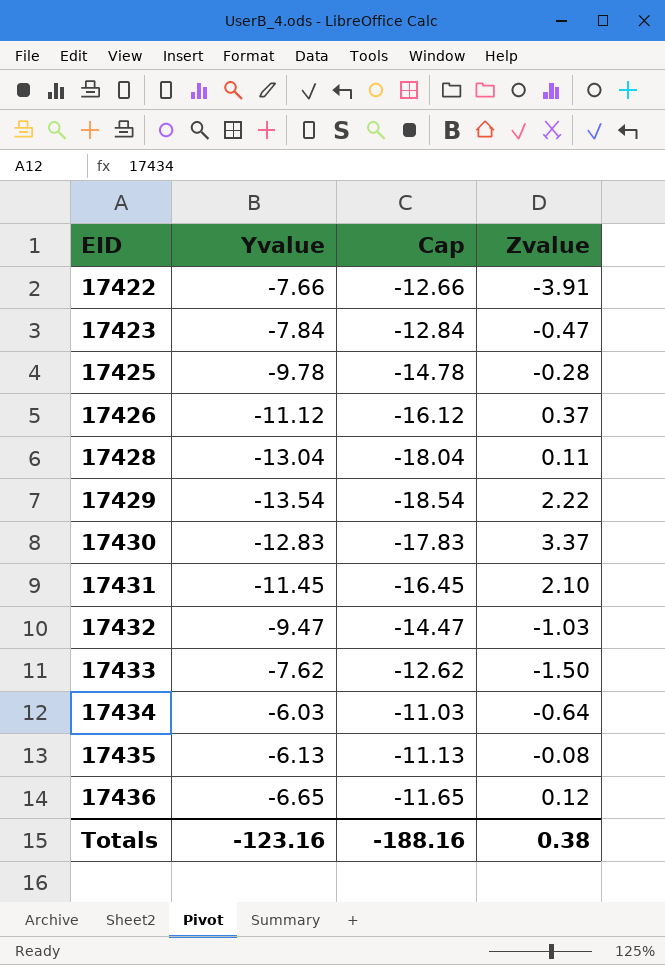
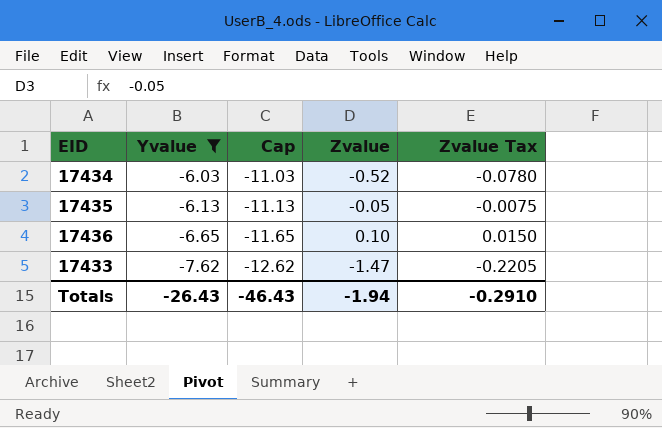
filter: none -> Yvalue >= -7.62
row order: EID ascending -> Yvalue descending
column Zvalue Tax | formula: none -> [Zvalue] * 0.15
17434 | Zvalue: -0.64 -> -0.52
17435 | Zvalue: -0.08 -> -0.05
17436 | Zvalue: 0.12 -> 0.10
17433 | Zvalue: -1.50 -> -1.47
Totals | Yvalue: -123.16 -> -26.43
Totals | Cap: -188.16 -> -46.43
Totals | Zvalue: 0.38 -> -1.94

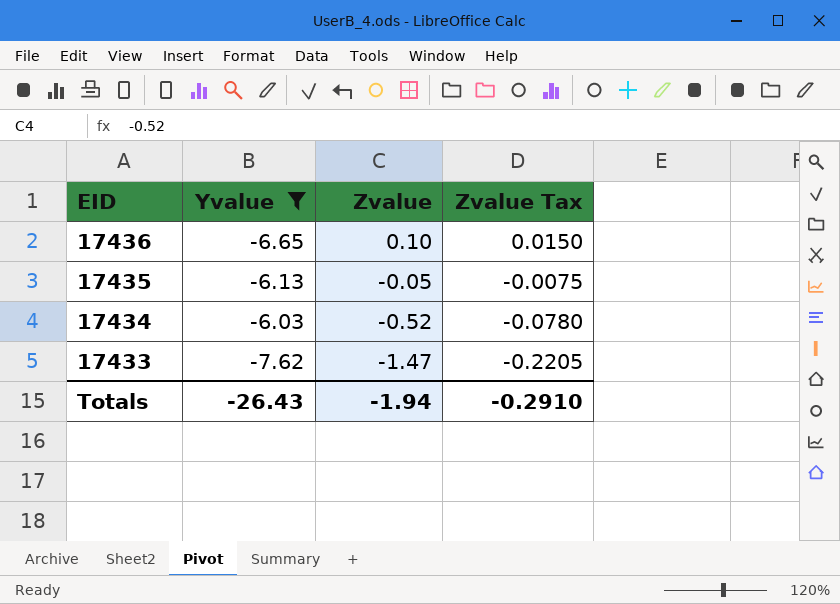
row order: Yvalue descending -> EID descending
column Cap | formula: [Yvalue] - 5 -> none

